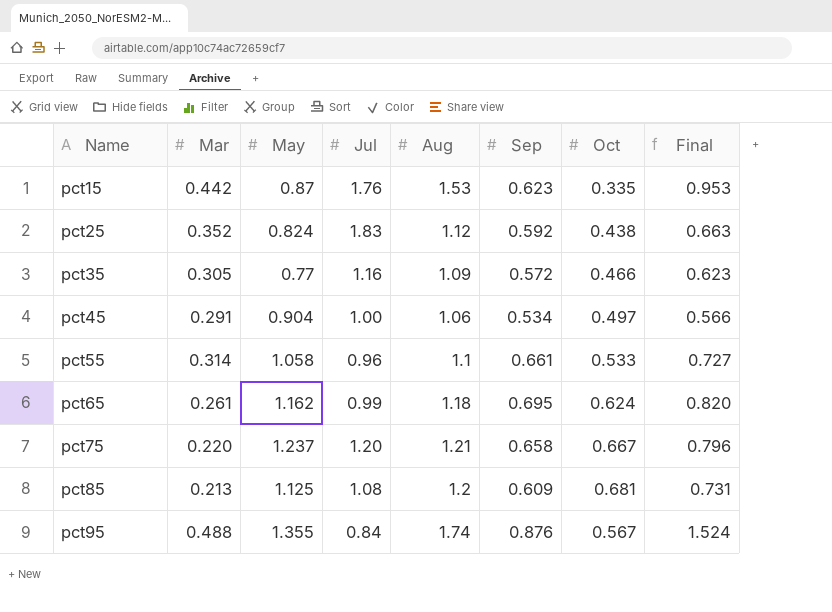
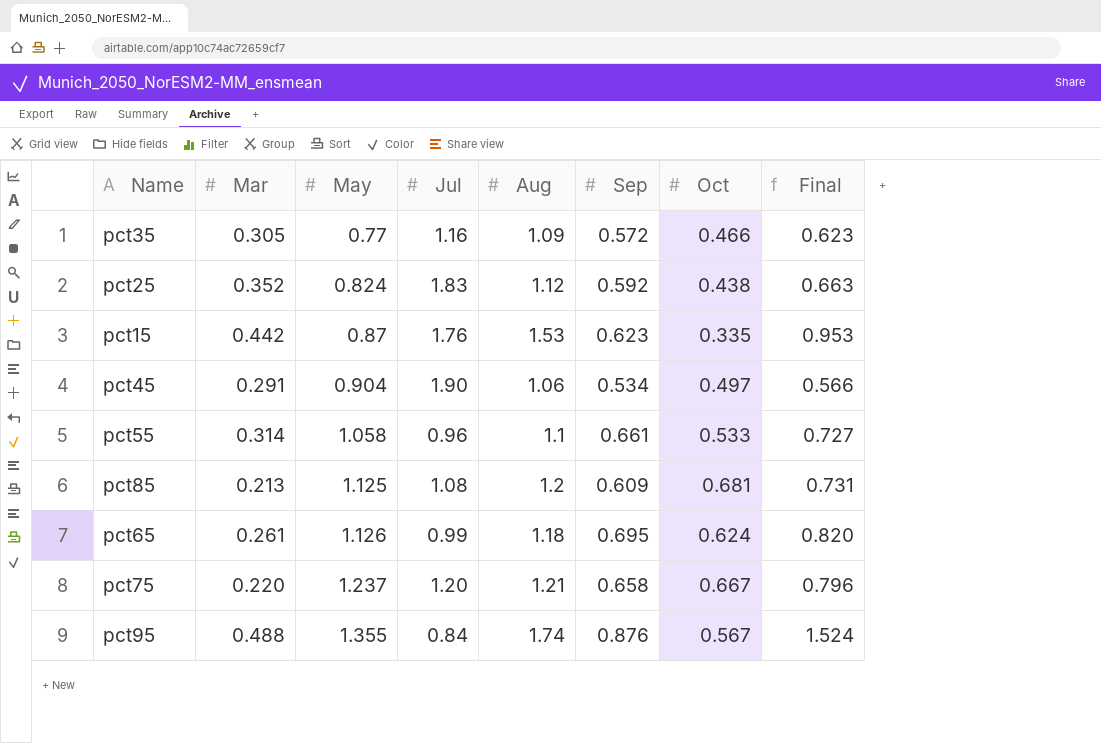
row order: Name ascending -> May ascending
pct45 | Jul: 1.00 -> 1.90
pct65 | May: 1.162 -> 1.126

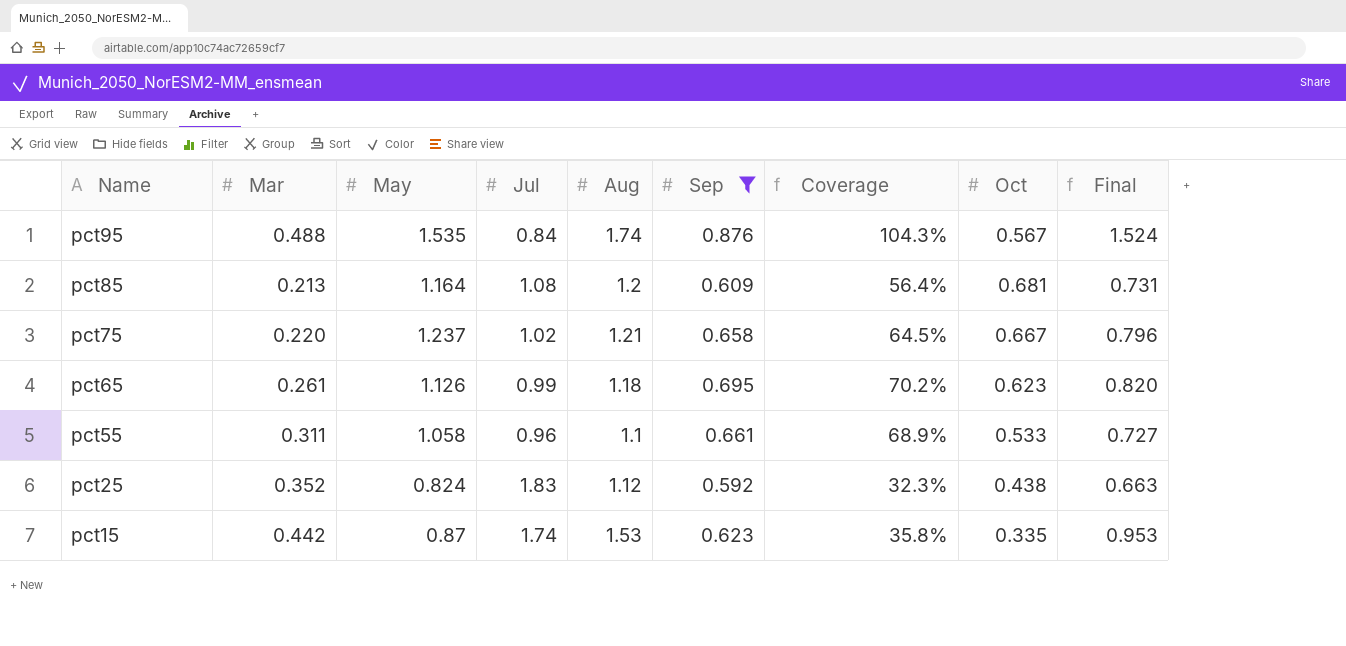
filter: none -> Sep >= 0.592
row order: May ascending -> Name descending
column Coverage | formula: none -> [Sep] / [Jul]
pct95 | May: 1.355 -> 1.535
pct85 | May: 1.125 -> 1.164
pct75 | Jul: 1.20 -> 1.02
pct65 | Oct: 0.624 -> 0.623
pct55 | Mar: 0.314 -> 0.311
pct15 | Jul: 1.76 -> 1.74

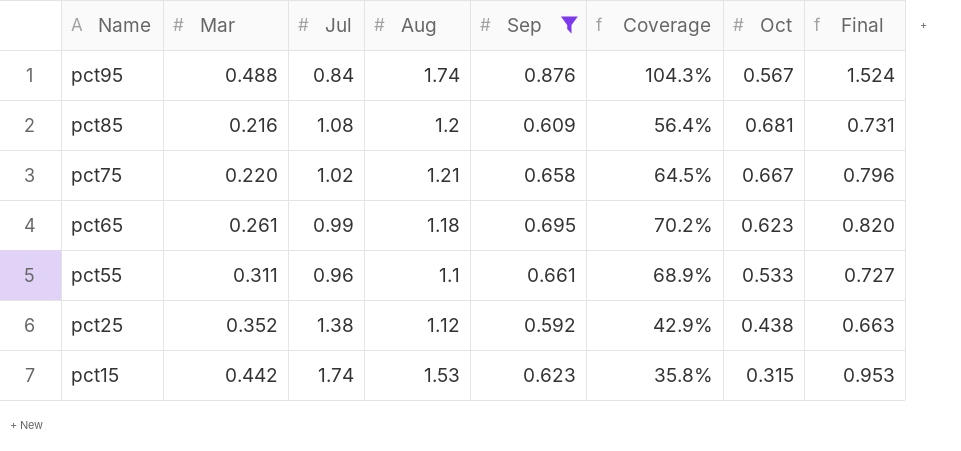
column May | position: 3 -> none
pct85 | Mar: 0.213 -> 0.216
pct25 | Jul: 1.83 -> 1.38
pct25 | Coverage: 32.3% -> 42.9%
pct15 | Oct: 0.335 -> 0.315

